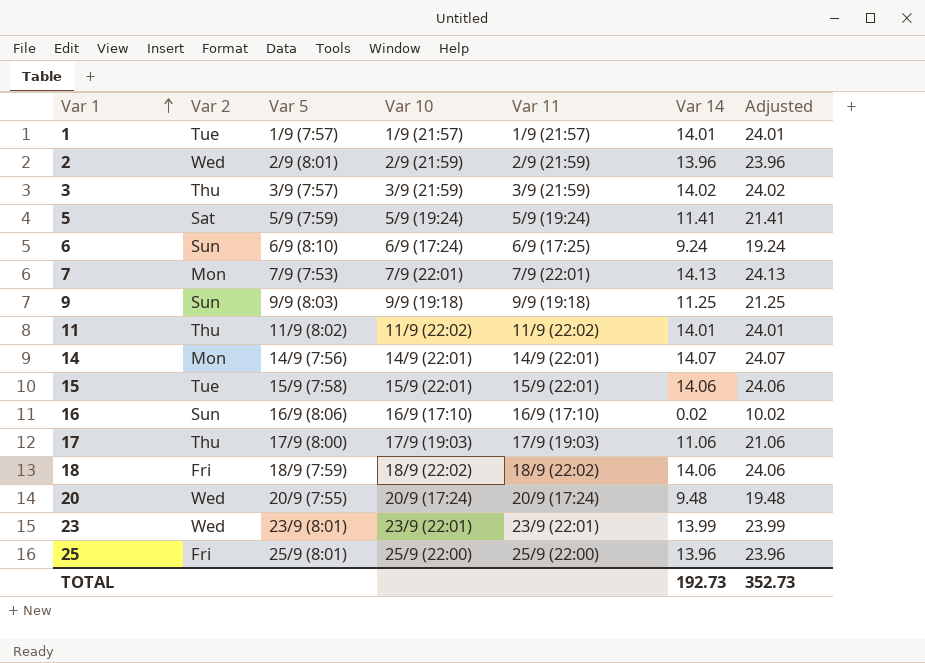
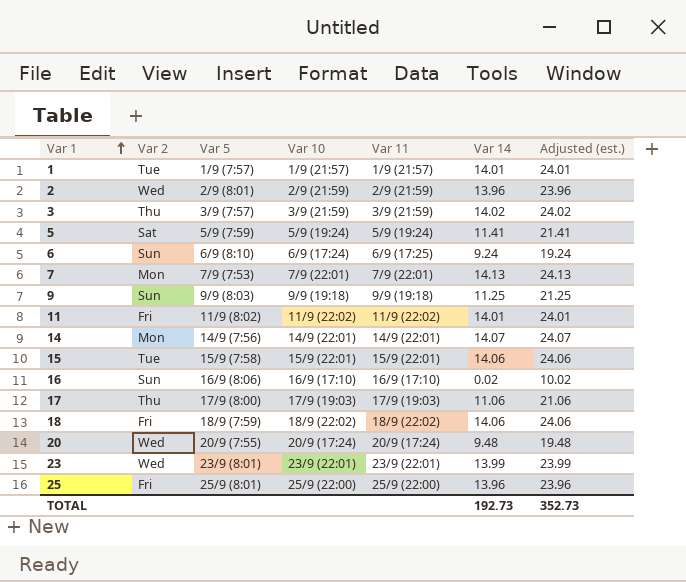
column name: Adjusted -> Adjusted (est.)
11 | Var 2: Thu -> Fri

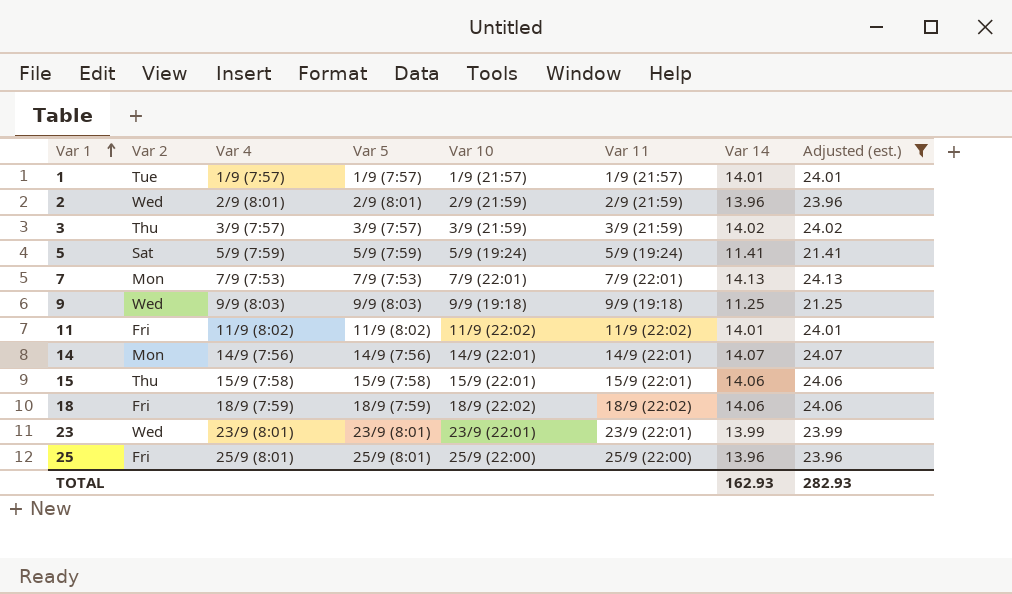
filter: none -> Adjusted (est.) >= 21.25
column Var 4 | position: none -> 3
9 | Var 2: Sun -> Wed
15 | Var 2: Tue -> Thu
TOTAL | Var 14: 192.73 -> 162.93
TOTAL | Adjusted (est.): 352.73 -> 282.93

